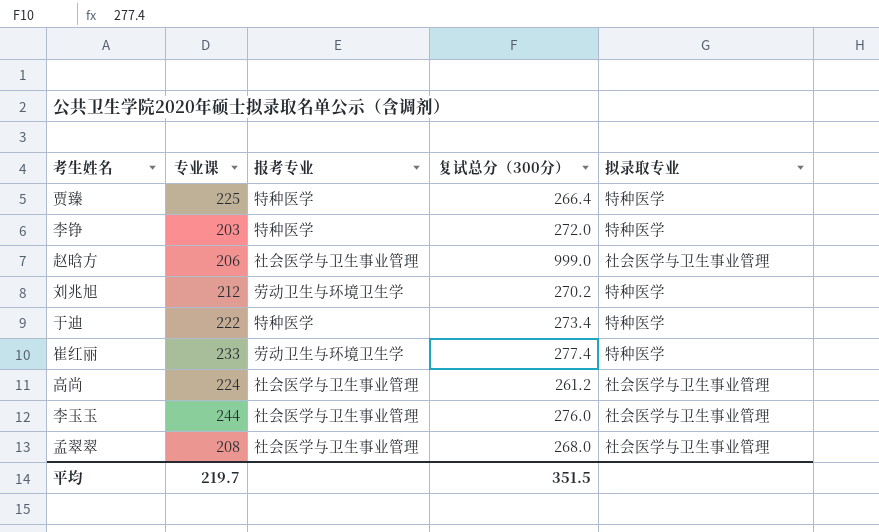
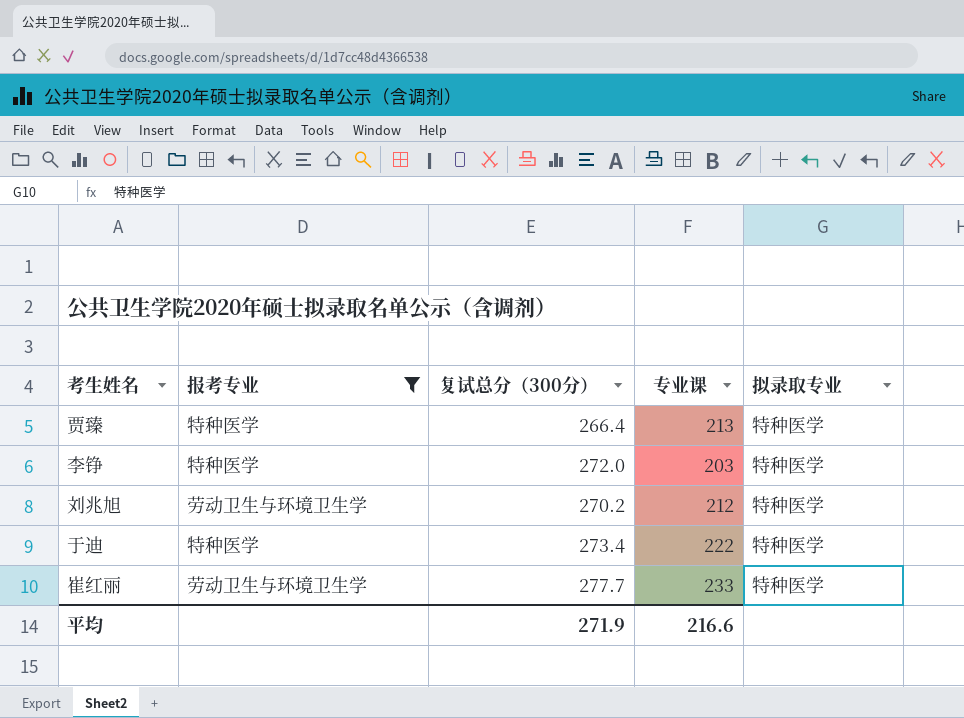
filter: none -> 报考专业 != 社会医学与卫生事业管理
column 专业课 | position: 2 -> 4
贾臻 | 专业课: 225 -> 213
崔红丽 | 复试总分（300分）: 277.4 -> 277.7
平均 | 复试总分（300分）: 351.5 -> 271.9
平均 | 专业课: 219.7 -> 216.6

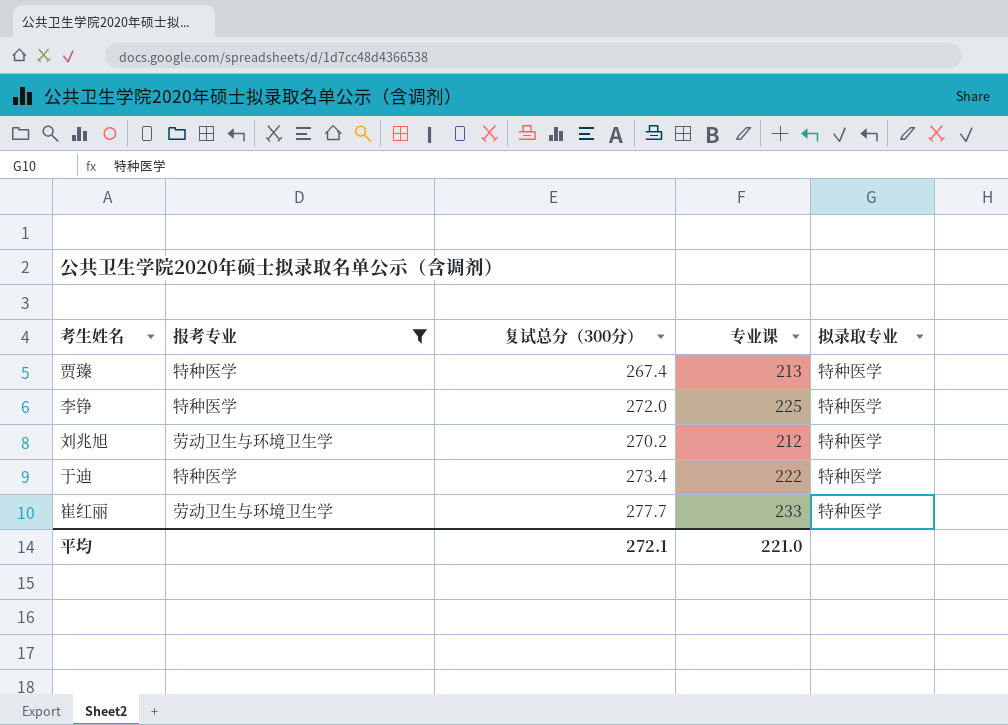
贾臻 | 复试总分（300分）: 266.4 -> 267.4
李铮 | 专业课: 203 -> 225
平均 | 复试总分（300分）: 271.9 -> 272.1
平均 | 专业课: 216.6 -> 221.0

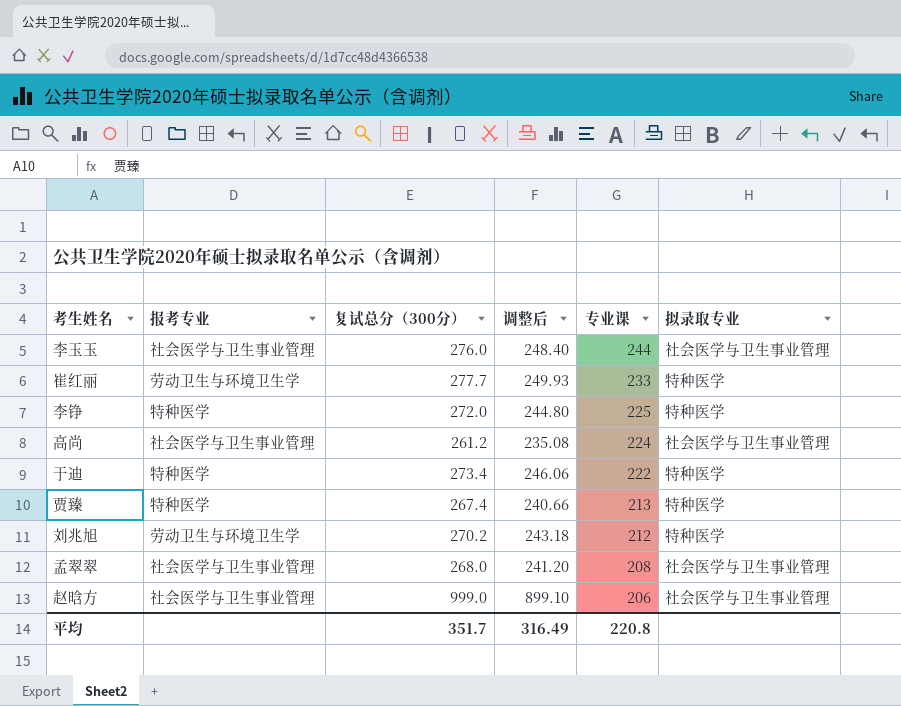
filter: 报考专业 != 社会医学与卫生事业管理 -> none
row order: none -> 专业课 descending
column 调整后 | formula: none -> [复试总分（300分）] * 0.9
平均 | 复试总分（300分）: 272.1 -> 351.7
平均 | 专业课: 221.0 -> 220.8

